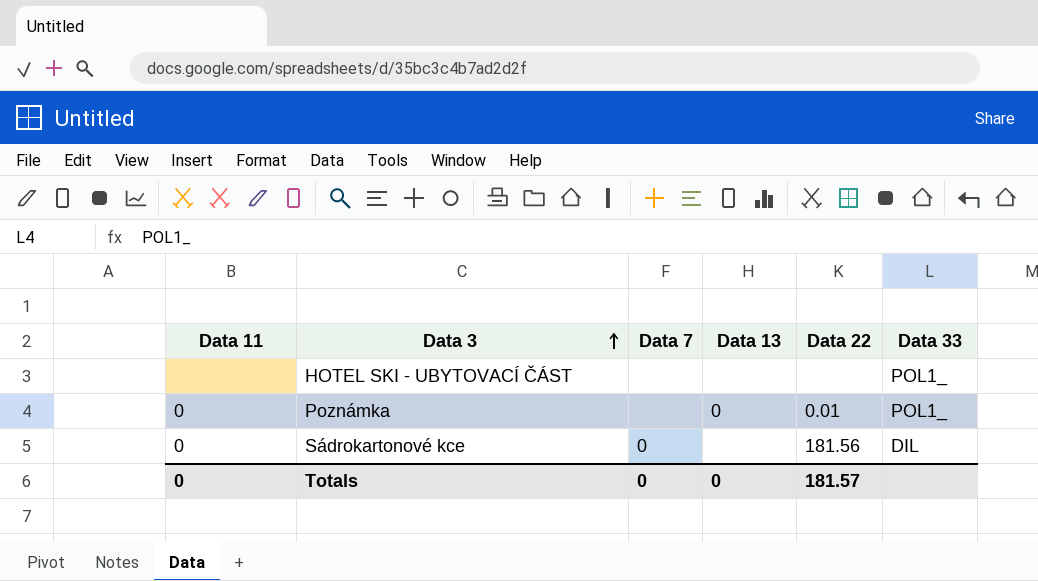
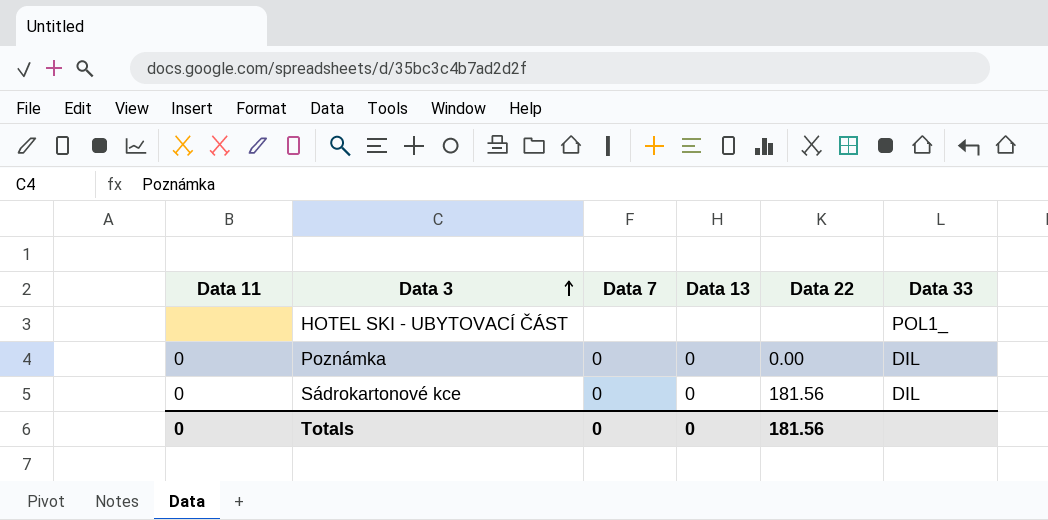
Poznámka | Data 7: none -> 0
Poznámka | Data 22: 0.01 -> 0.00
Poznámka | Data 33: POL1_ -> DIL
Sádrokartonové kce | Data 13: none -> 0
Totals | Data 22: 181.57 -> 181.56

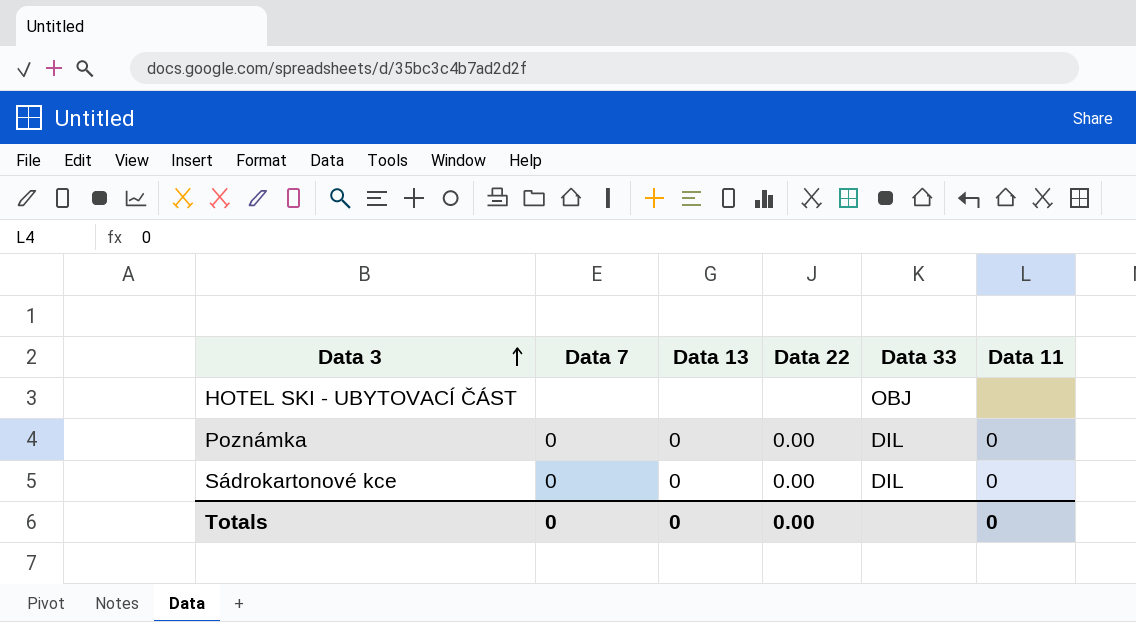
column Data 11 | position: 1 -> 6
HOTEL SKI - UBYTOVACÍ ČÁST | Data 33: POL1_ -> OBJ
Sádrokartonové kce | Data 22: 181.56 -> 0.00
Totals | Data 22: 181.56 -> 0.00

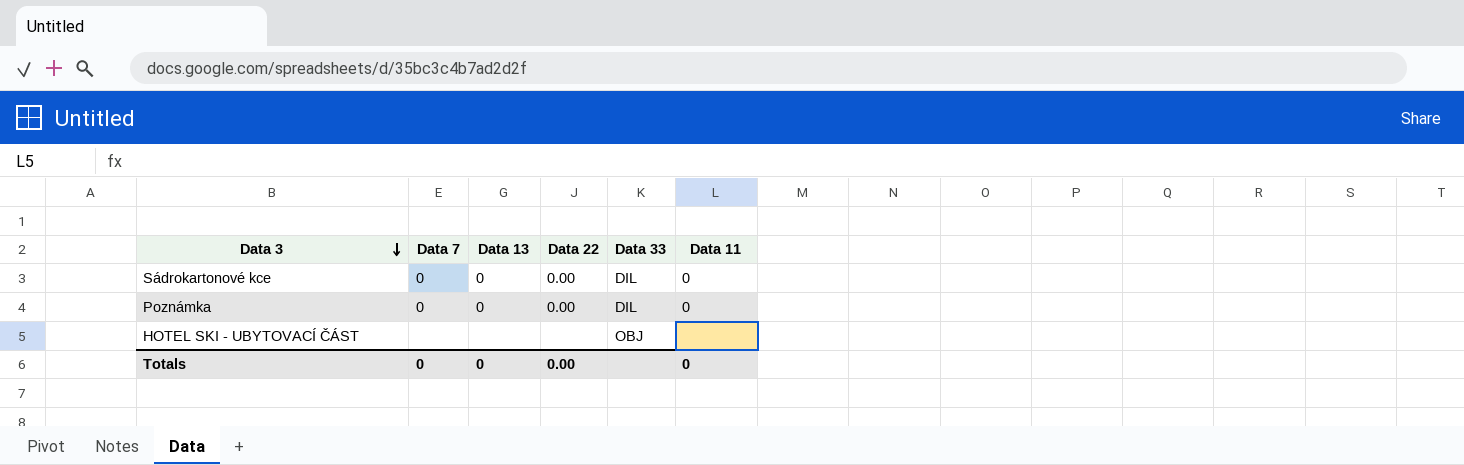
row order: Data 3 ascending -> Data 3 descending

